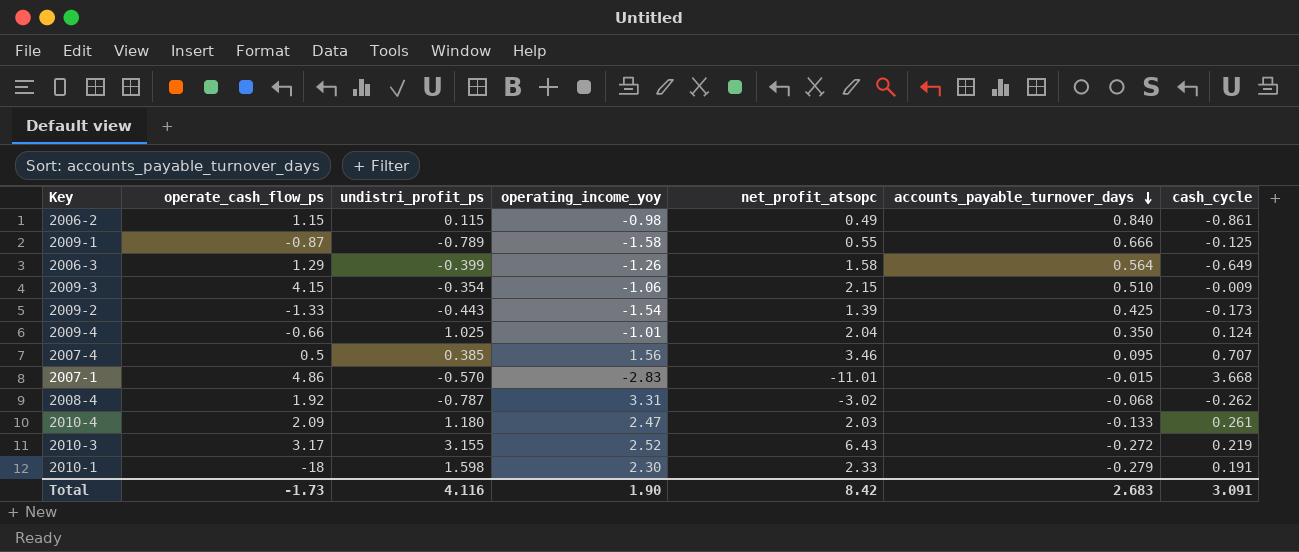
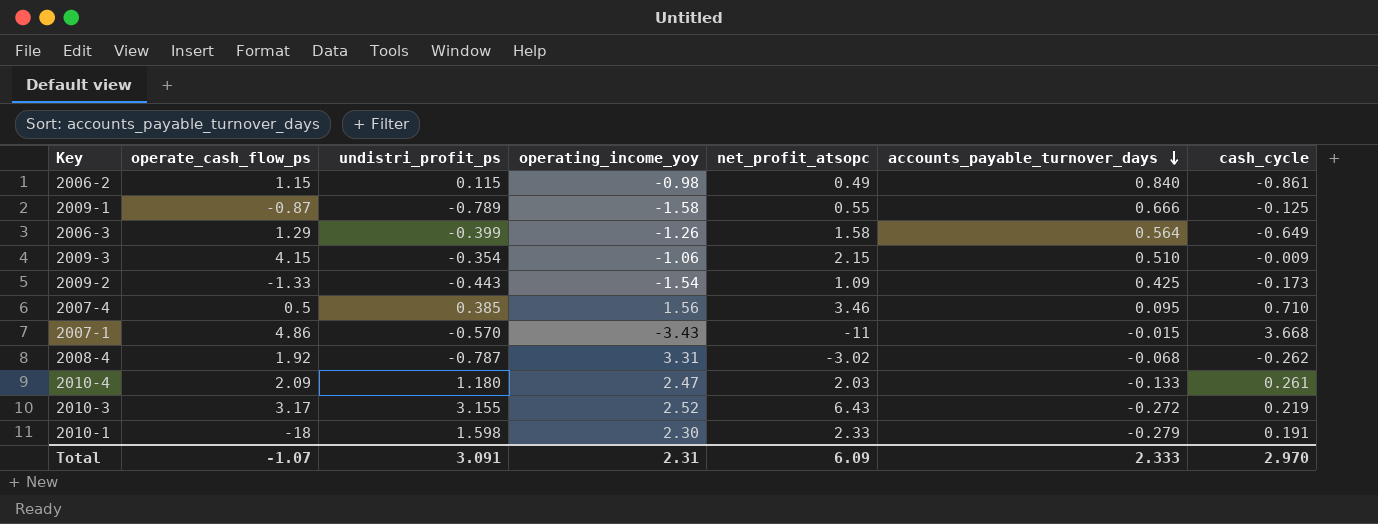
row 2009-4: -0.66 | 1.025 | -1.01 | 2.04 | 0.350 | 0.124 -> none
2009-2 | net_profit_atsopc: 1.39 -> 1.09
2007-4 | cash_cycle: 0.707 -> 0.710
2007-1 | operating_income_yoy: -2.83 -> -3.43
2007-1 | net_profit_atsopc: -11.01 -> -11
Total | operate_cash_flow_ps: -1.73 -> -1.07
Total | undistri_profit_ps: 4.116 -> 3.091
Total | operating_income_yoy: 1.90 -> 2.31
Total | net_profit_atsopc: 8.42 -> 6.09
Total | accounts_payable_turnover_days: 2.683 -> 2.333
Total | cash_cycle: 3.091 -> 2.970

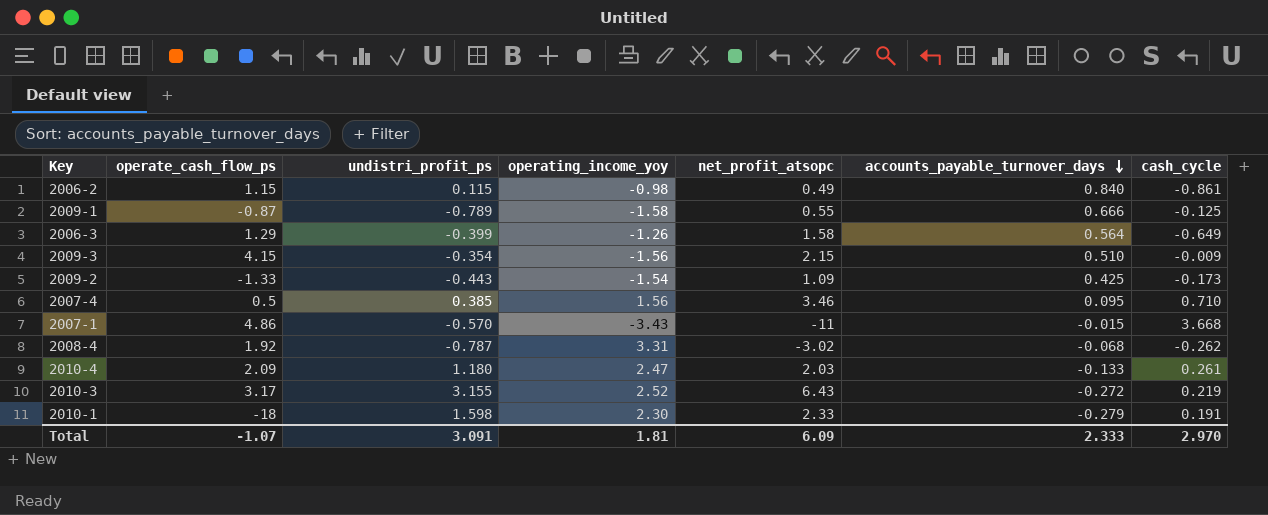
2009-3 | operating_income_yoy: -1.06 -> -1.56
Total | operating_income_yoy: 2.31 -> 1.81

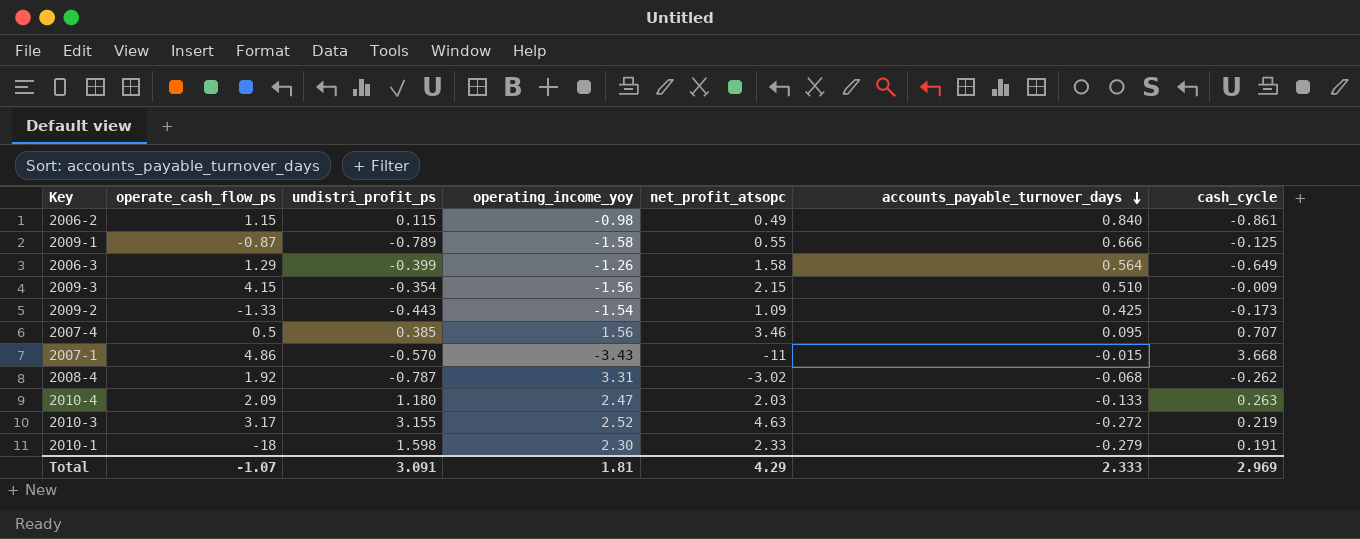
2007-4 | cash_cycle: 0.710 -> 0.707
2010-4 | cash_cycle: 0.261 -> 0.263
2010-3 | net_profit_atsopc: 6.43 -> 4.63
Total | net_profit_atsopc: 6.09 -> 4.29
Total | cash_cycle: 2.970 -> 2.969

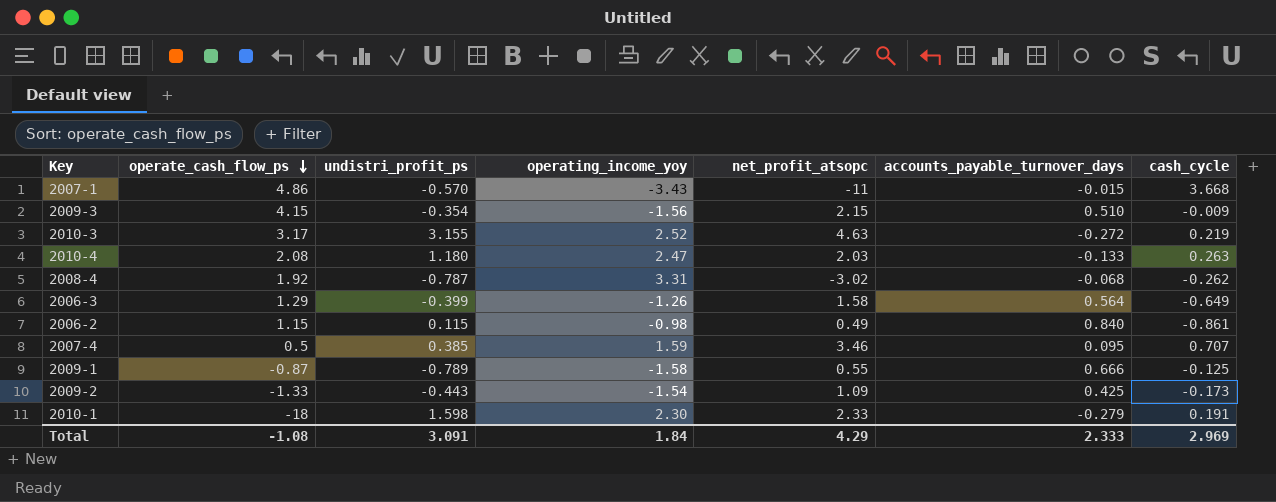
row order: accounts_payable_turnover_days descending -> operate_cash_flow_ps descending
2010-4 | operate_cash_flow_ps: 2.09 -> 2.08
2007-4 | operating_income_yoy: 1.56 -> 1.59
Total | operate_cash_flow_ps: -1.07 -> -1.08
Total | operating_income_yoy: 1.81 -> 1.84

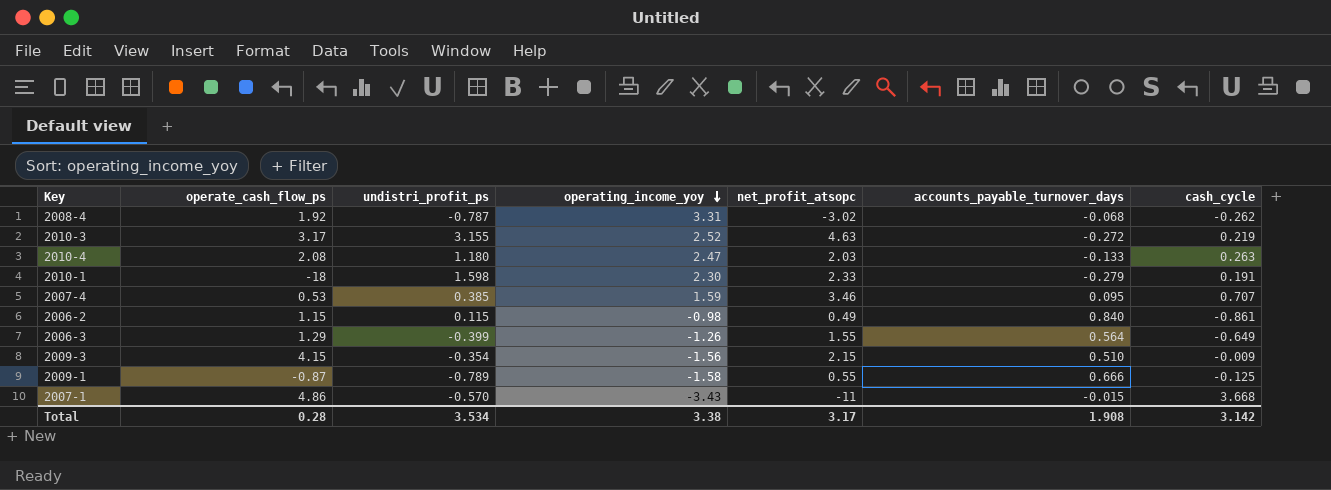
row order: operate_cash_flow_ps descending -> operating_income_yoy descending
row 2009-2: -1.33 | -0.443 | -1.54 | 1.09 | 0.425 | -0.173 -> none
2007-4 | operate_cash_flow_ps: 0.5 -> 0.53
2006-3 | net_profit_atsopc: 1.58 -> 1.55
Total | operate_cash_flow_ps: -1.08 -> 0.28
Total | undistri_profit_ps: 3.091 -> 3.534
Total | operating_income_yoy: 1.84 -> 3.38
Total | net_profit_atsopc: 4.29 -> 3.17
Total | accounts_payable_turnover_days: 2.333 -> 1.908
Total | cash_cycle: 2.969 -> 3.142

